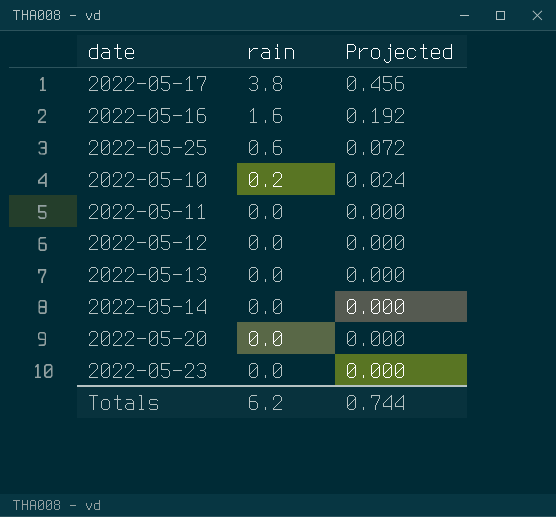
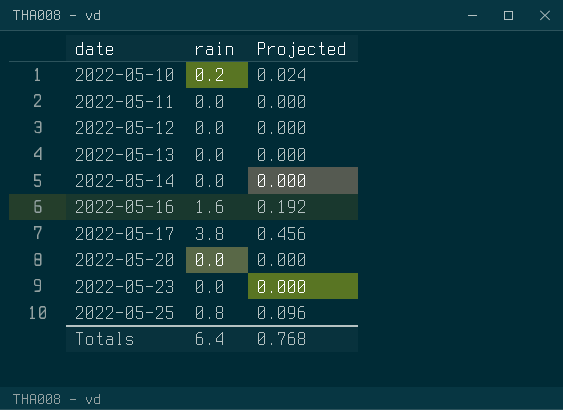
row order: rain descending -> date ascending
2022-05-25 | rain: 0.6 -> 0.8
2022-05-25 | Projected: 0.072 -> 0.096
Totals | rain: 6.2 -> 6.4
Totals | Projected: 0.744 -> 0.768

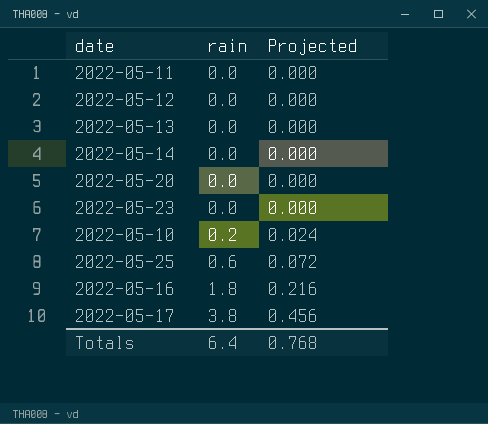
row order: date ascending -> rain ascending
2022-05-25 | rain: 0.8 -> 0.6
2022-05-25 | Projected: 0.096 -> 0.072
2022-05-16 | rain: 1.6 -> 1.8
2022-05-16 | Projected: 0.192 -> 0.216

